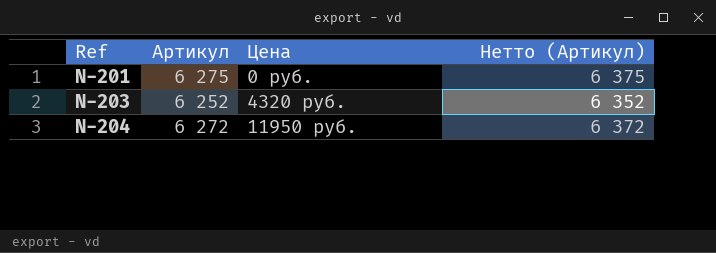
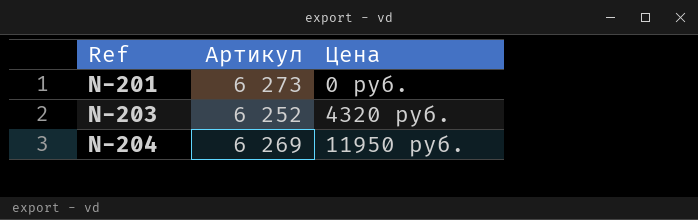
column Нетто (Артикул) | formula: [Артикул] + 100 -> none
N-201 | Артикул: 6 275 -> 6 273
N-204 | Артикул: 6 272 -> 6 269

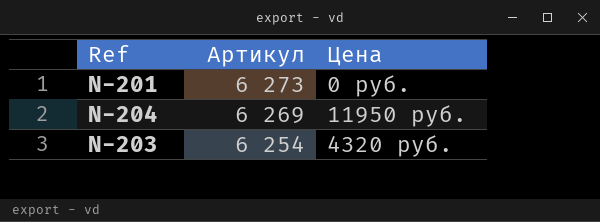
row order: Ref ascending -> Артикул descending
N-203 | Артикул: 6 252 -> 6 254

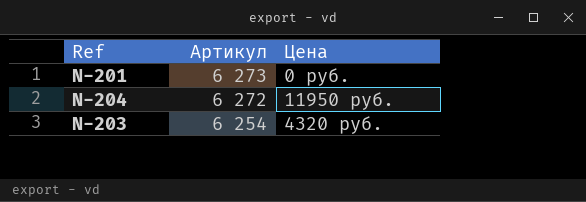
N-204 | Артикул: 6 269 -> 6 272

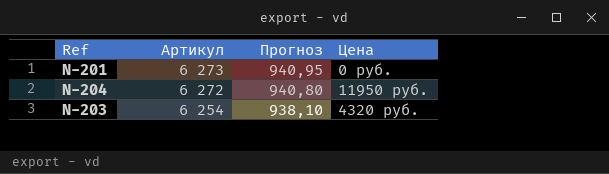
column Прогноз | formula: none -> [Артикул] * 0,15

